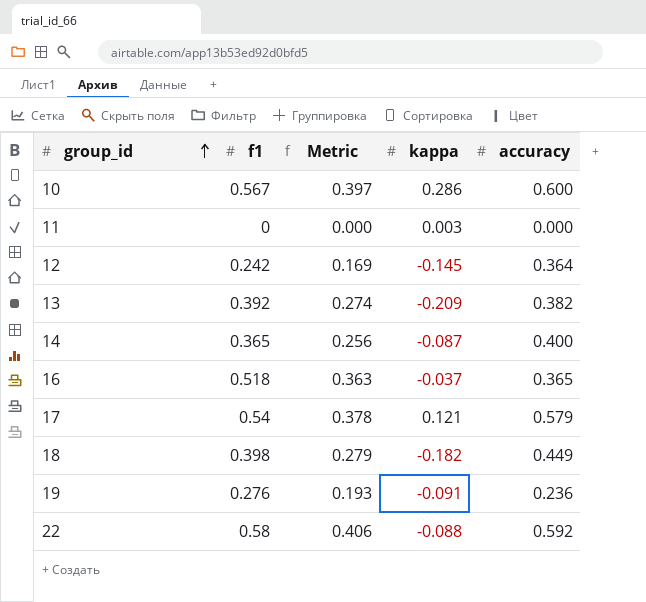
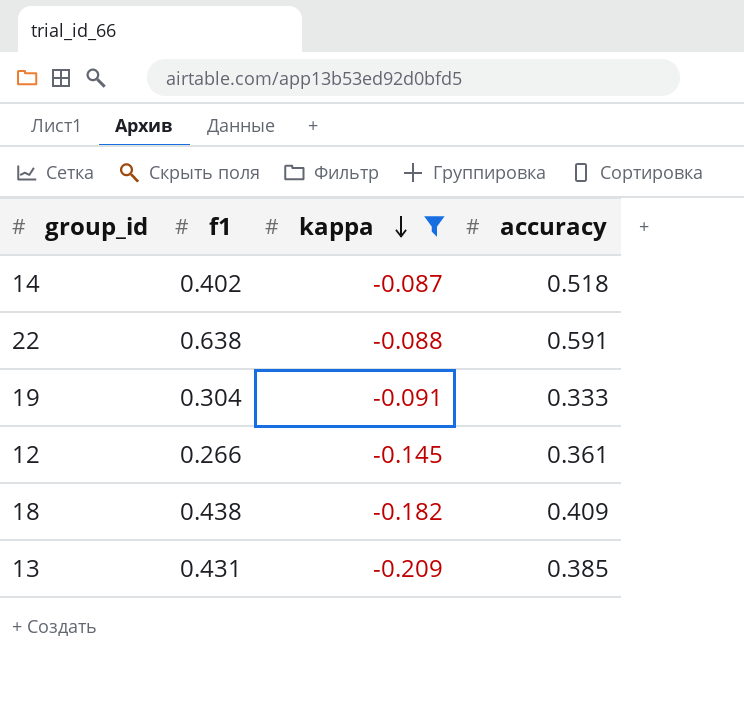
filter: none -> kappa <= -0.087
row order: group_id ascending -> kappa descending
column Metric | formula: [f1] * 0.7 -> none
14 | f1: 0.365 -> 0.402
14 | accuracy: 0.400 -> 0.518
22 | f1: 0.58 -> 0.638
22 | accuracy: 0.592 -> 0.591
19 | f1: 0.276 -> 0.304
19 | accuracy: 0.236 -> 0.333
12 | f1: 0.242 -> 0.266
12 | accuracy: 0.364 -> 0.361
18 | f1: 0.398 -> 0.438
18 | accuracy: 0.449 -> 0.409
13 | f1: 0.392 -> 0.431
13 | accuracy: 0.382 -> 0.385

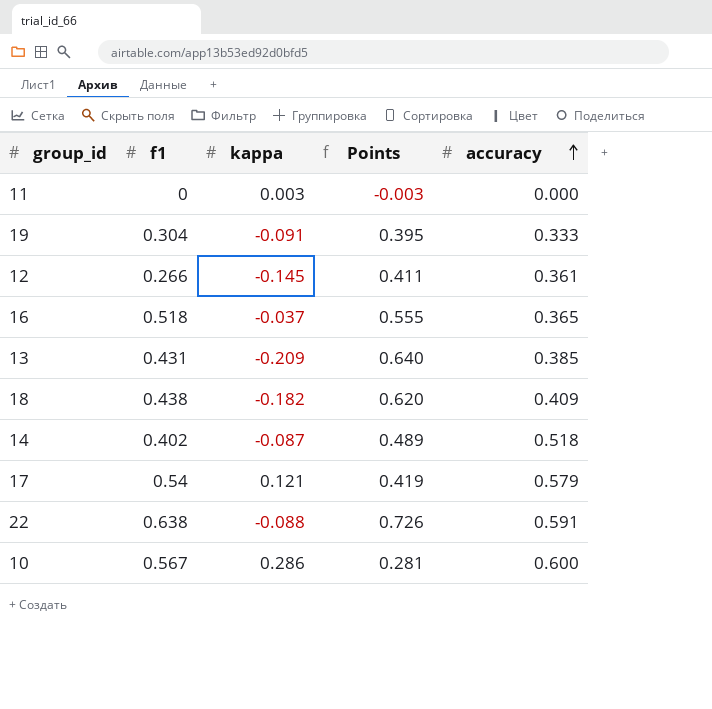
filter: kappa <= -0.087 -> none
row order: kappa descending -> accuracy ascending
column Points | formula: none -> [f1] - [kappa]

